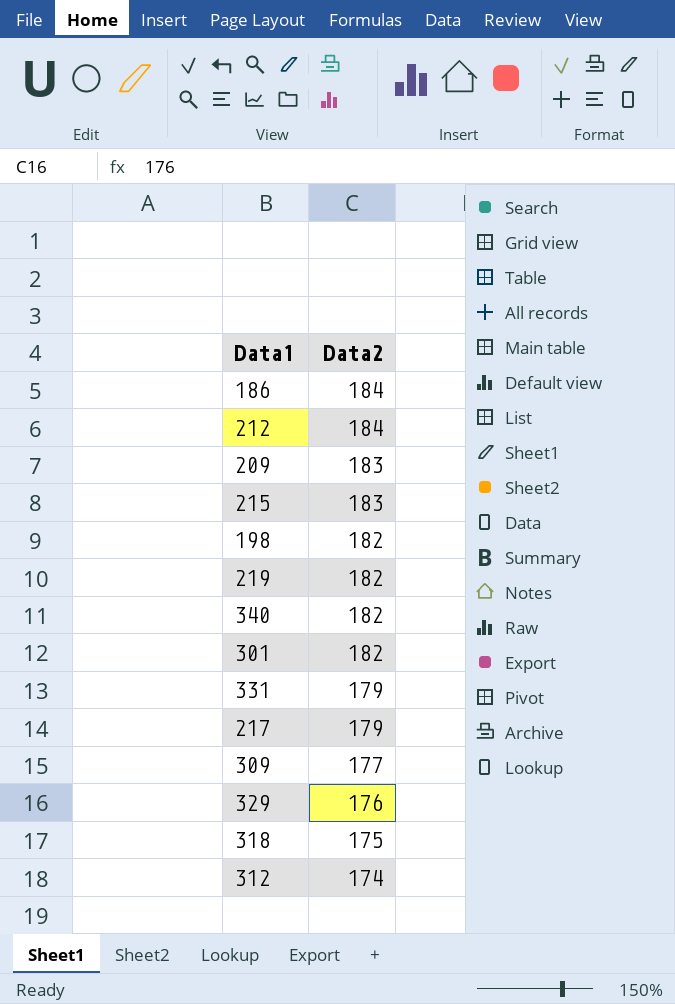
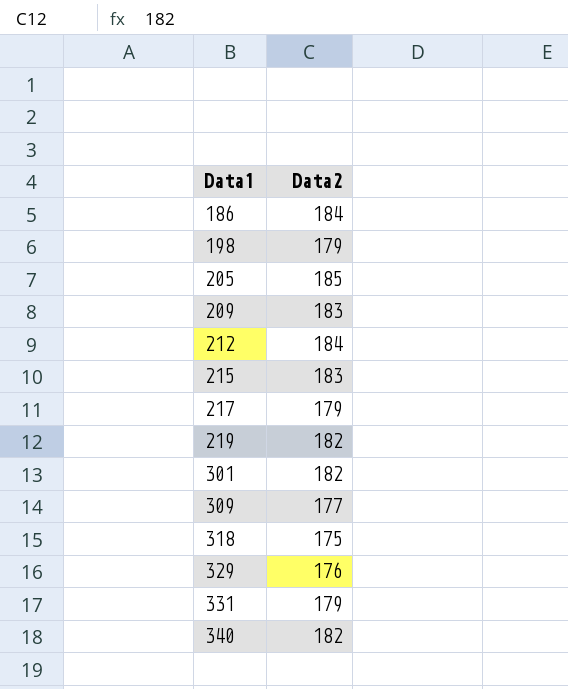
row order: Data2 descending -> Data1 ascending
row 312: 174 -> none
198 | Data2: 182 -> 179
row 205: none -> 185

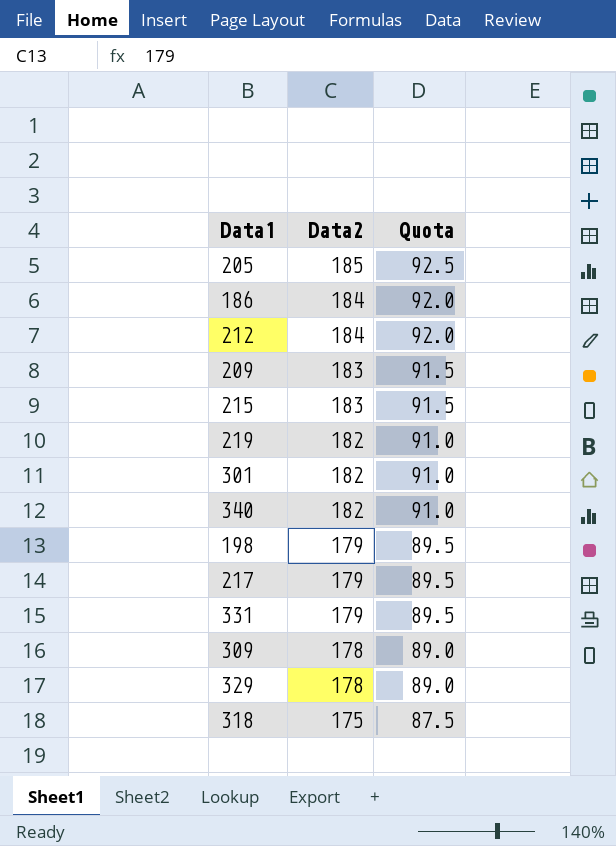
row order: Data1 ascending -> Data2 descending
column Quota | formula: none -> [Data2] * 0.5
309 | Data2: 177 -> 178
329 | Data2: 176 -> 178

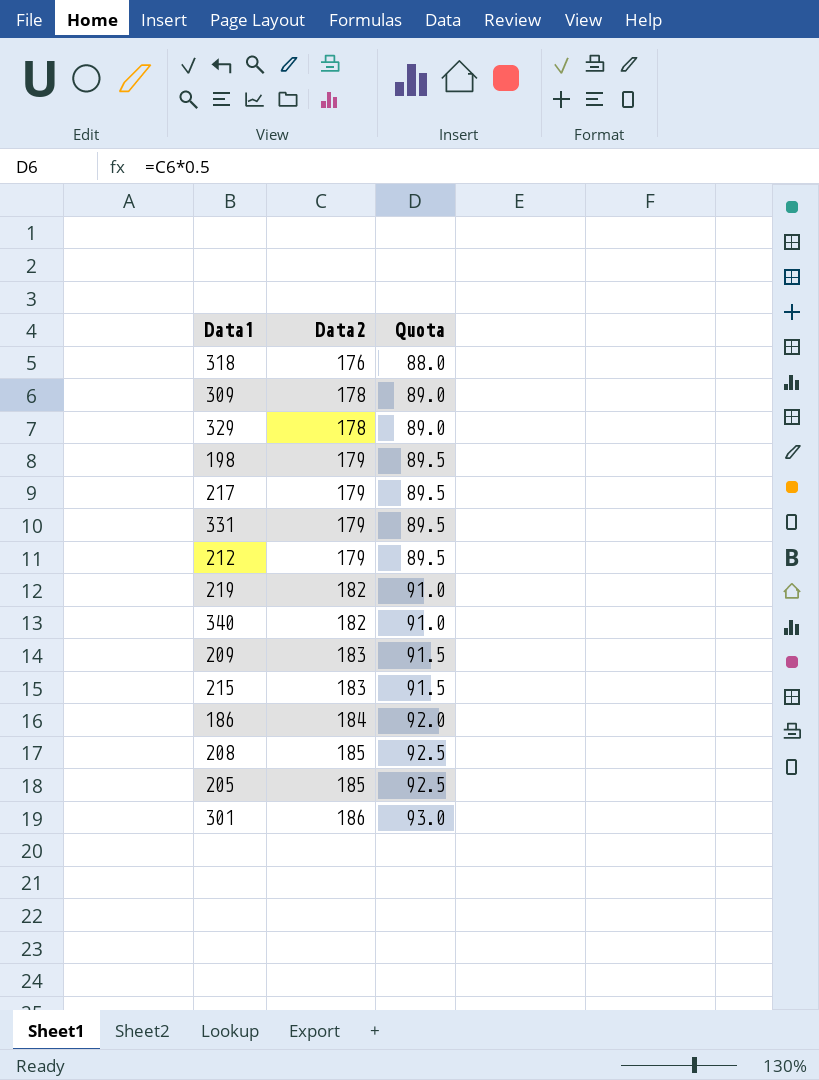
row order: Data2 descending -> Data2 ascending
318 | Data2: 175 -> 176
318 | Quota: 87.5 -> 88.0
212 | Data2: 184 -> 179
212 | Quota: 92.0 -> 89.5
row 208: none -> 185 | 92.5
301 | Data2: 182 -> 186
301 | Quota: 91.0 -> 93.0

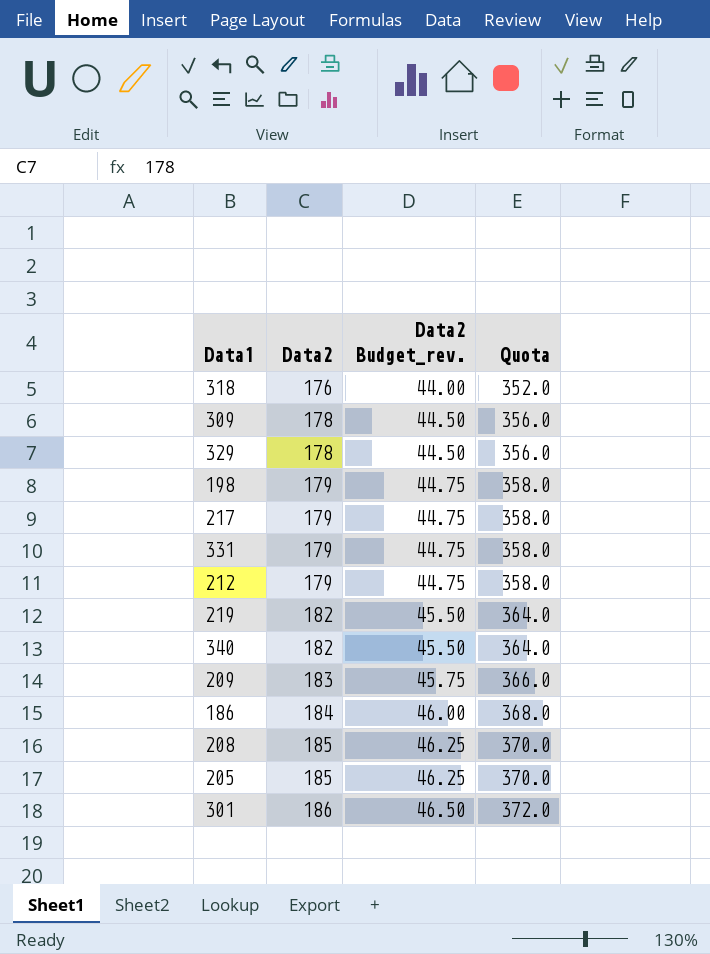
column Data2 Budget_rev. | formula: none -> [Data2] * 0.25
column Quota | formula: [Data2] * 0.5 -> [Data2] * 2
row 215: 183 | 91.5 -> none

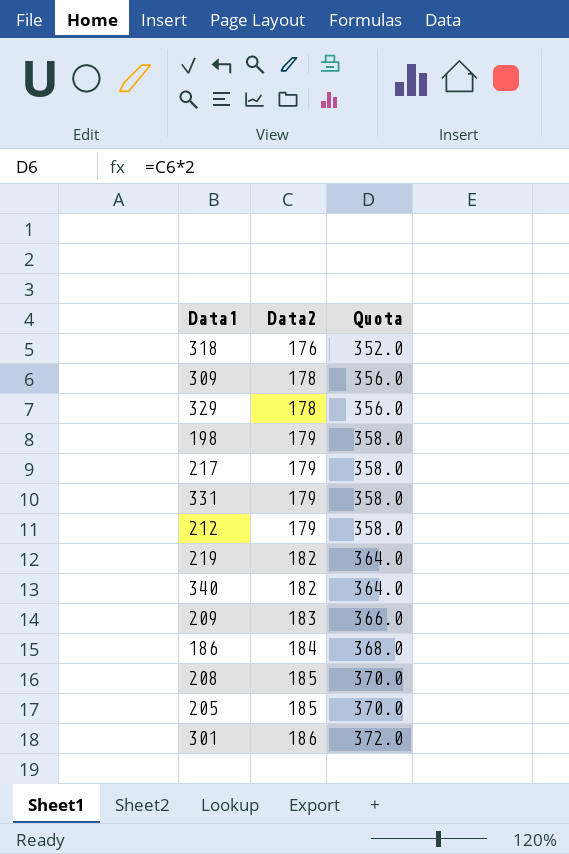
column Data2 Budget_rev. | formula: [Data2] * 0.25 -> none

